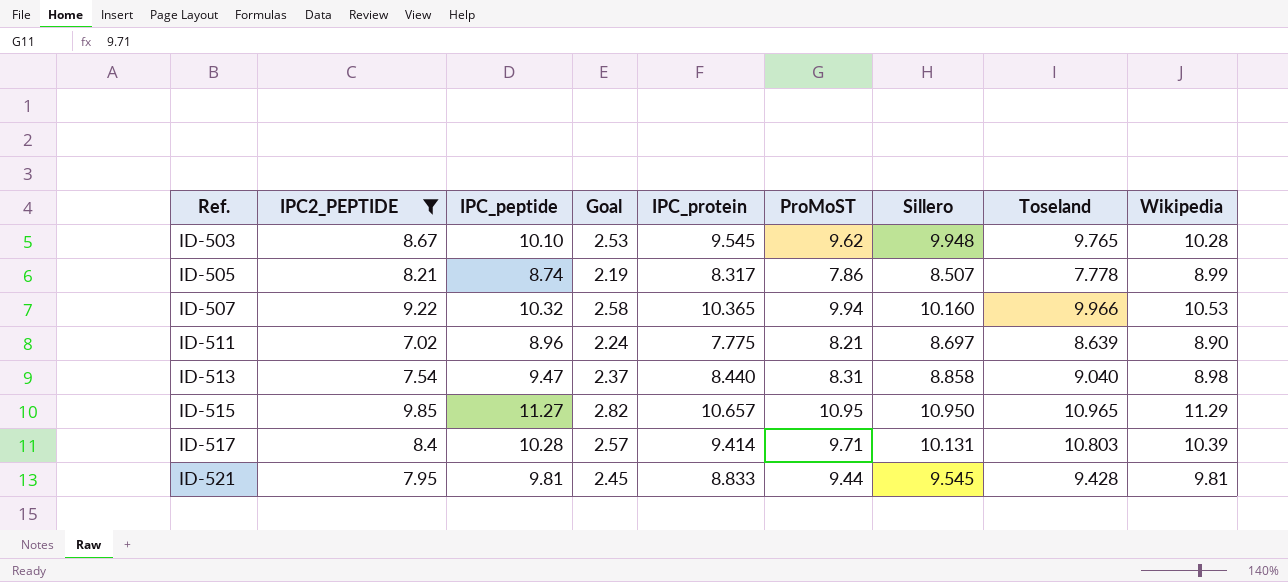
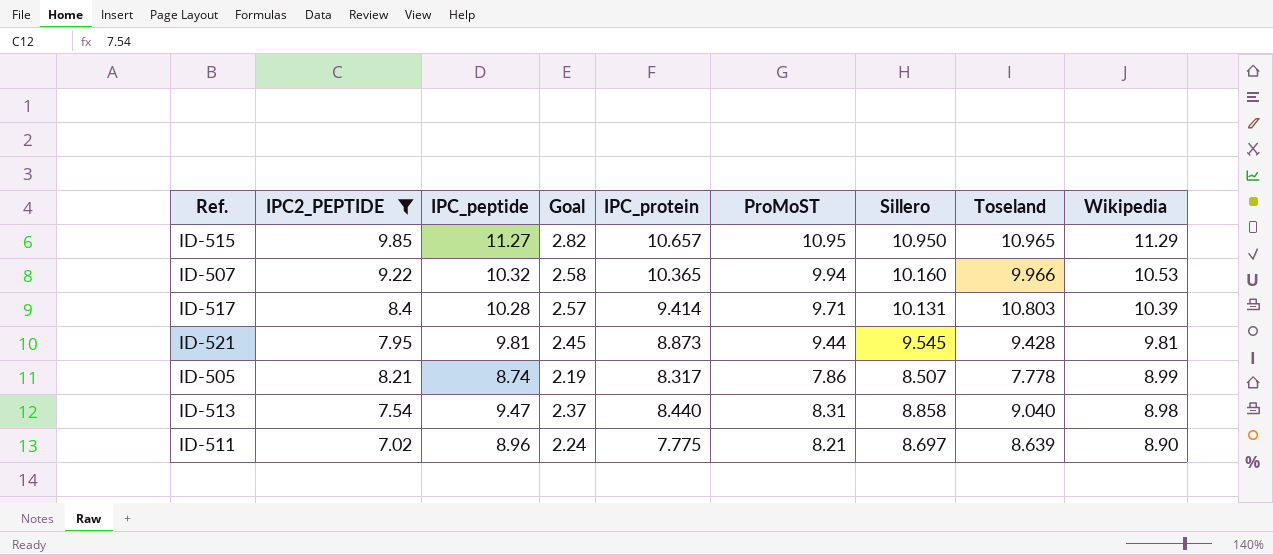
row order: Ref. ascending -> Wikipedia descending
row ID-503: 8.67 | 10.10 | 2.53 | 9.545 | 9.62 | 9.948 | 9.765 | 10.28 -> none
ID-521 | IPC_protein: 8.833 -> 8.873

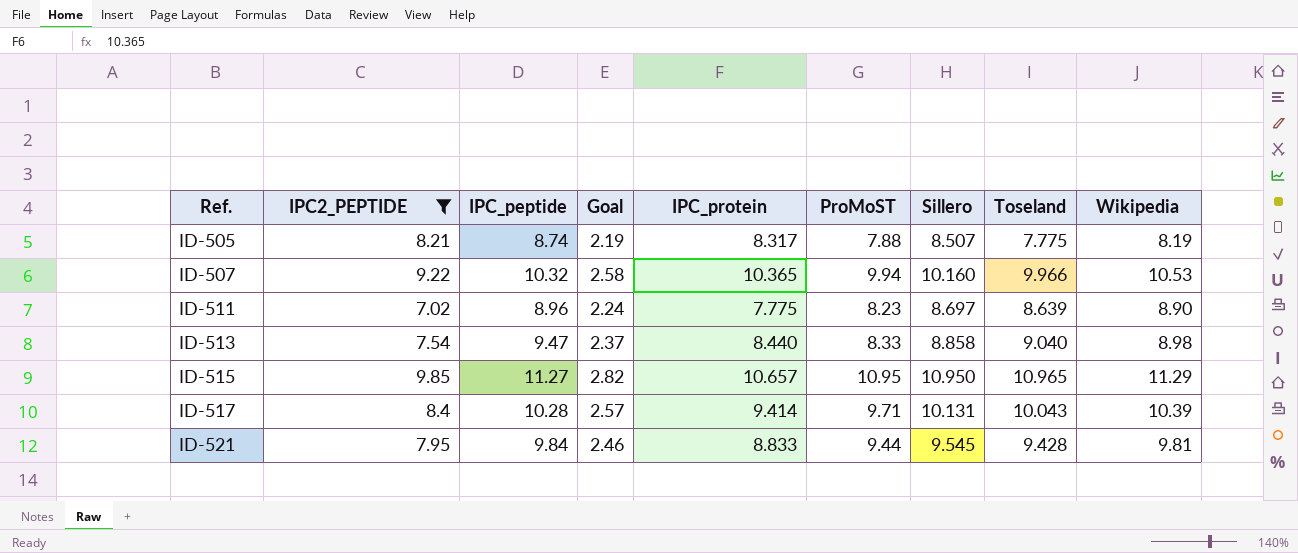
row order: Wikipedia descending -> Ref. ascending
ID-505 | ProMoST: 7.86 -> 7.88
ID-505 | Toseland: 7.778 -> 7.775
ID-505 | Wikipedia: 8.99 -> 8.19
ID-511 | ProMoST: 8.21 -> 8.23
ID-513 | ProMoST: 8.31 -> 8.33
ID-517 | Toseland: 10.803 -> 10.043
ID-521 | IPC_peptide: 9.81 -> 9.84
ID-521 | Goal: 2.45 -> 2.46
ID-521 | IPC_protein: 8.873 -> 8.833

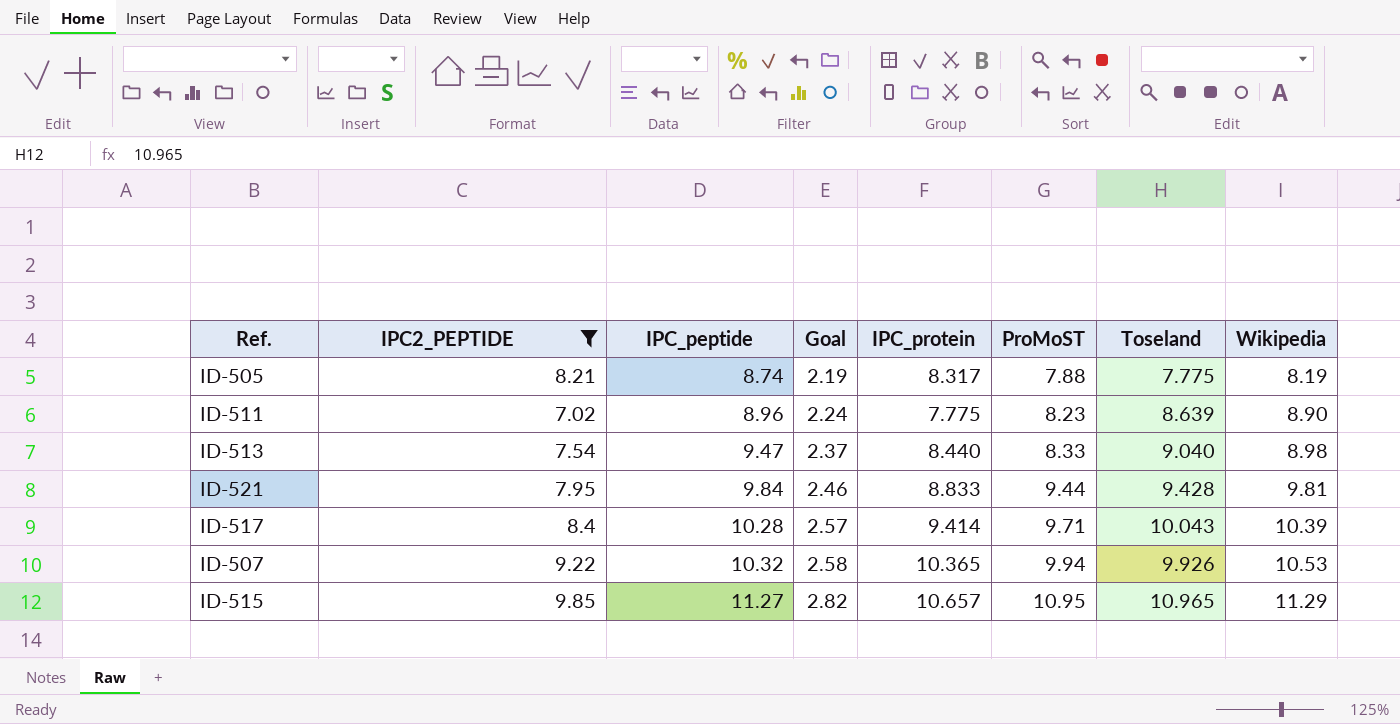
row order: Ref. ascending -> IPC_peptide ascending
column Sillero | position: 7 -> none
ID-507 | Toseland: 9.966 -> 9.926

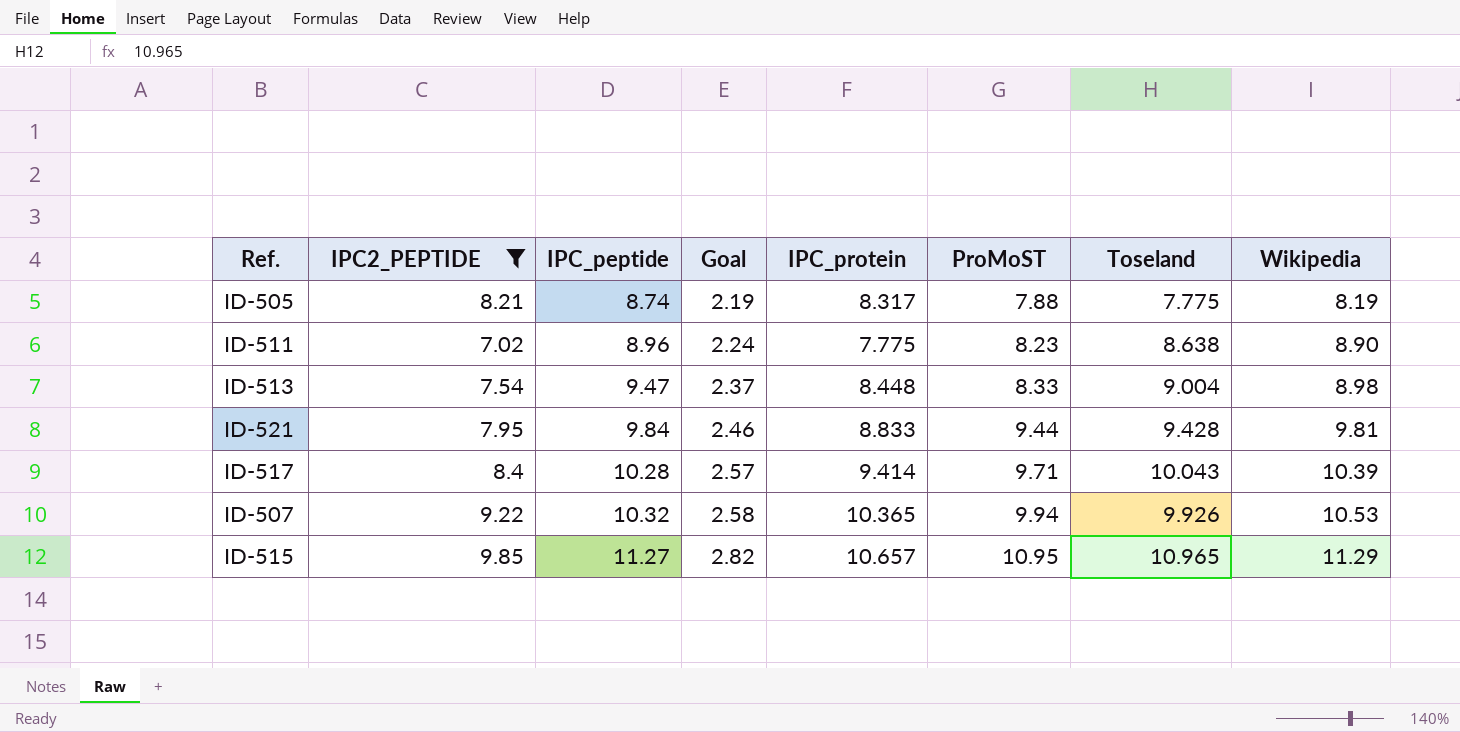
ID-511 | Toseland: 8.639 -> 8.638
ID-513 | IPC_protein: 8.440 -> 8.448
ID-513 | Toseland: 9.040 -> 9.004

